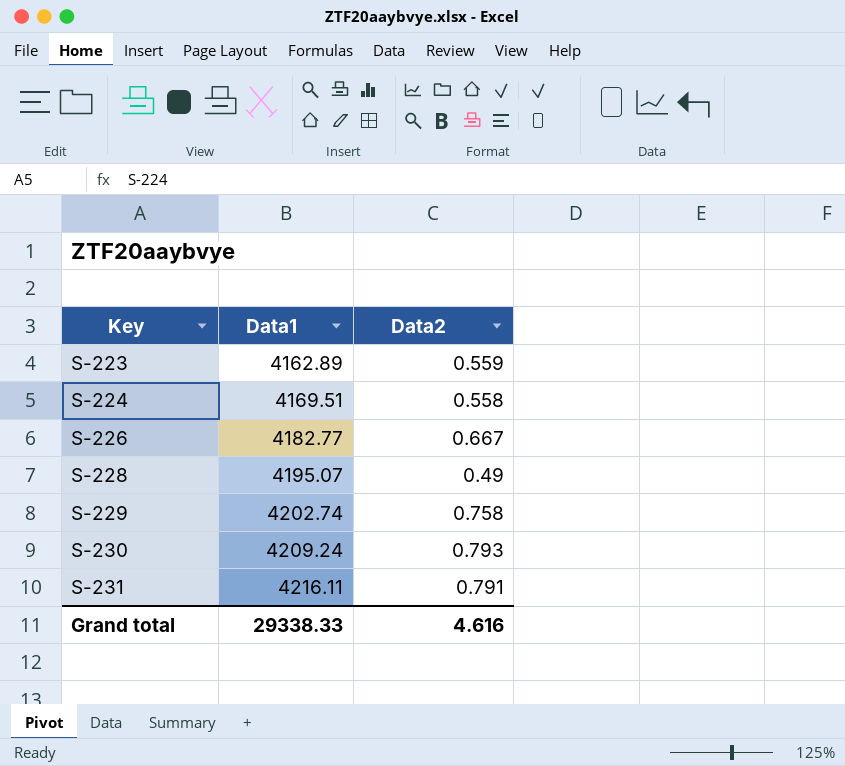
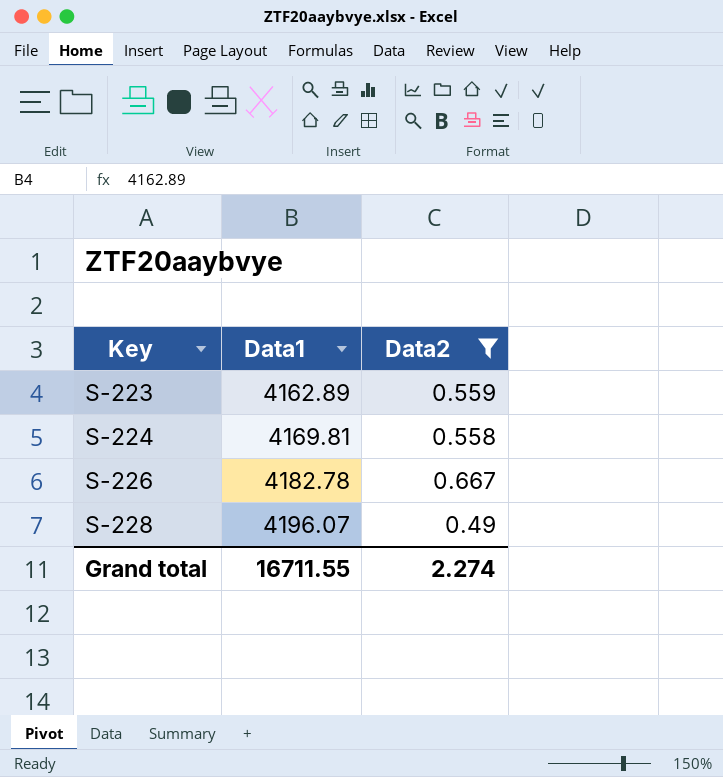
filter: none -> Data2 <= 0.667
S-224 | Data1: 4169.51 -> 4169.81
S-226 | Data1: 4182.77 -> 4182.78
S-228 | Data1: 4195.07 -> 4196.07
Grand total | Data1: 29338.33 -> 16711.55
Grand total | Data2: 4.616 -> 2.274

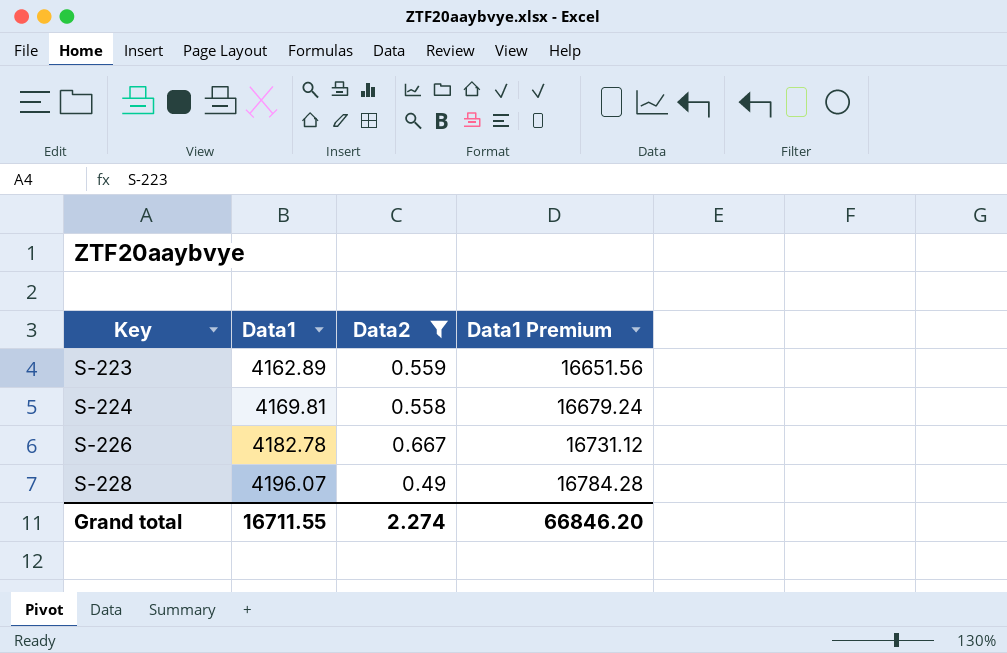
column Data1 Premium | formula: none -> [Data1] * 4

